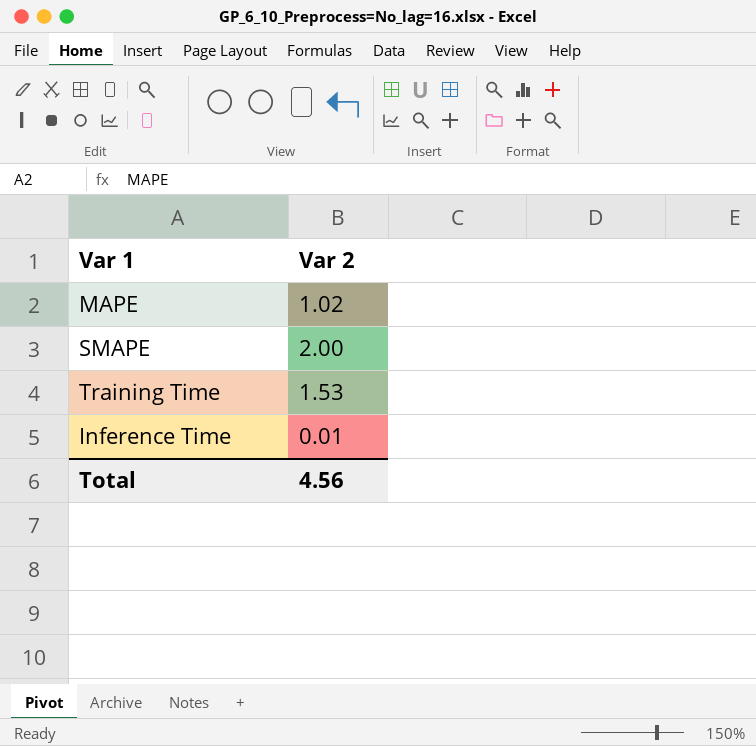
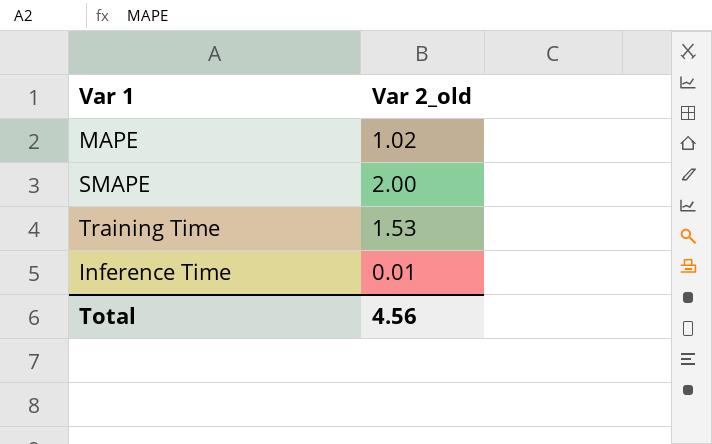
column name: Var 2 -> Var 2_old

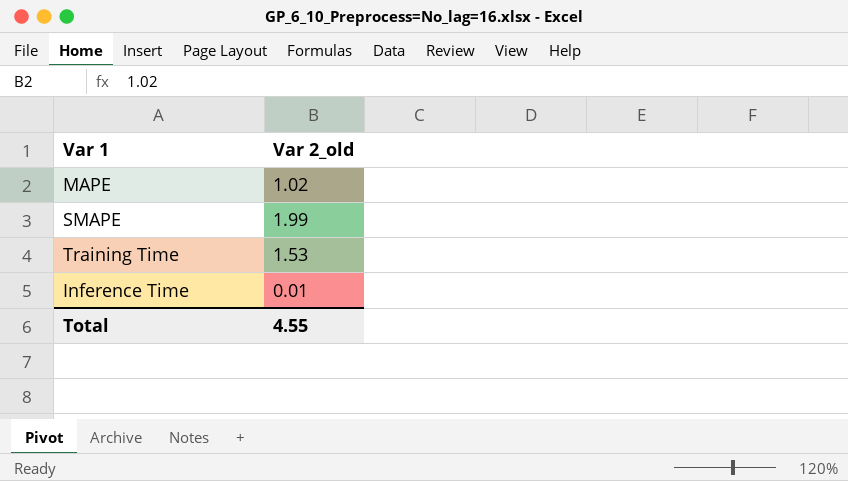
SMAPE | Var 2_old: 2.00 -> 1.99
Total | Var 2_old: 4.56 -> 4.55

